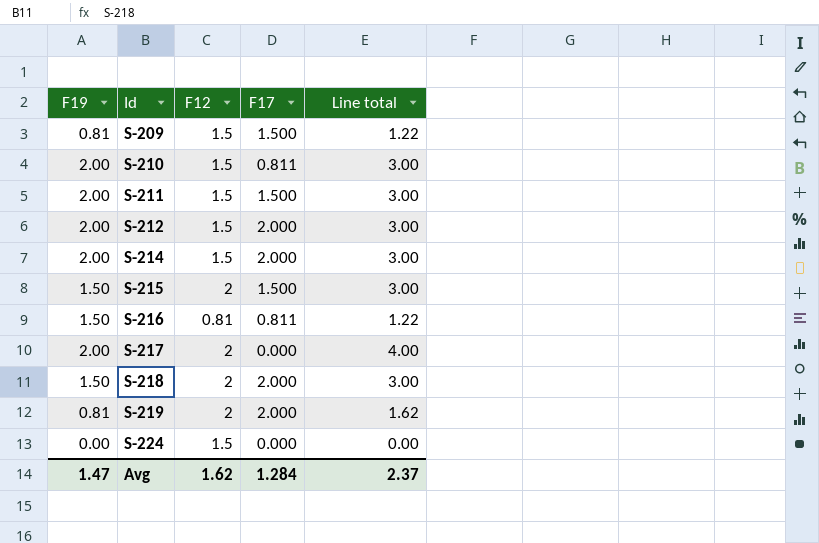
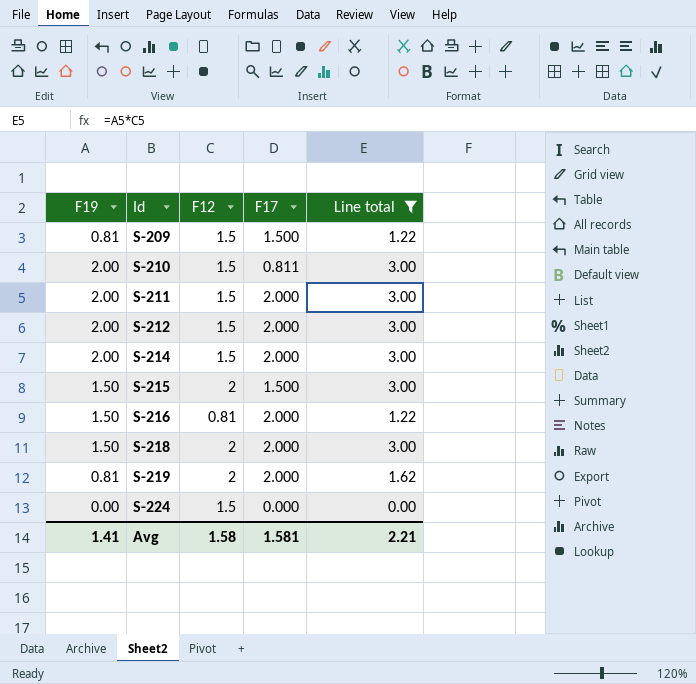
filter: none -> Line total != 4.00
S-211 | F17: 1.500 -> 2.000
S-216 | F17: 0.811 -> 2.000
Avg | F19: 1.47 -> 1.41
Avg | F12: 1.62 -> 1.58
Avg | F17: 1.284 -> 1.581
Avg | Line total: 2.37 -> 2.21

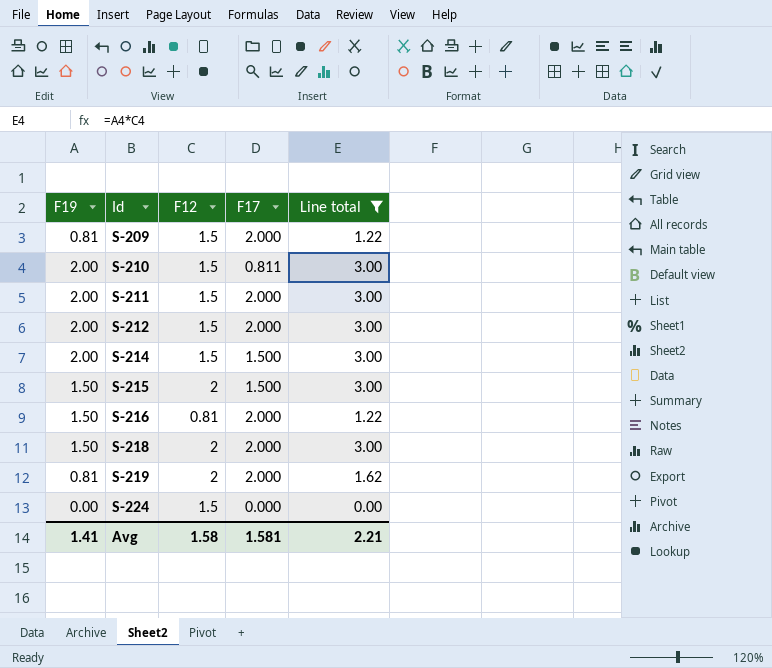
S-209 | F17: 1.500 -> 2.000
S-214 | F17: 2.000 -> 1.500

